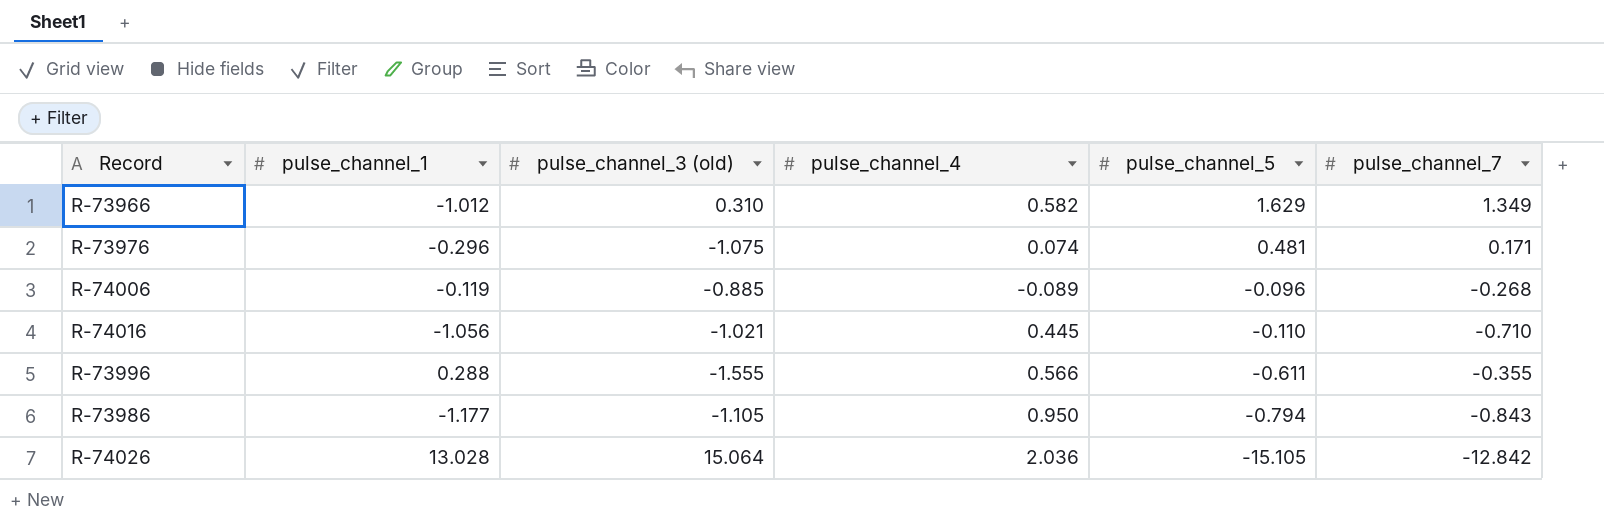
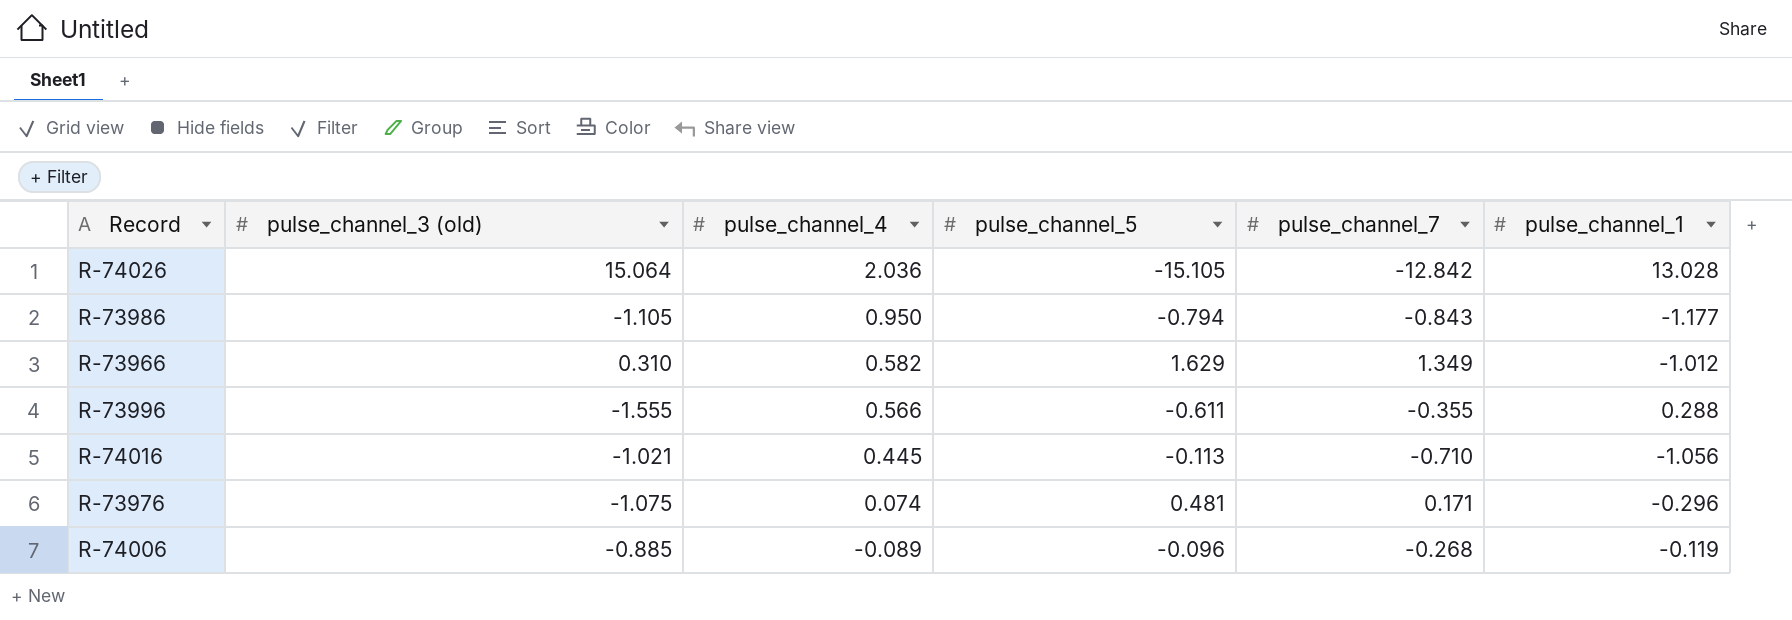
row order: pulse_channel_5 descending -> pulse_channel_4 descending
column pulse_channel_1 | position: 2 -> 6
R-74016 | pulse_channel_5: -0.110 -> -0.113

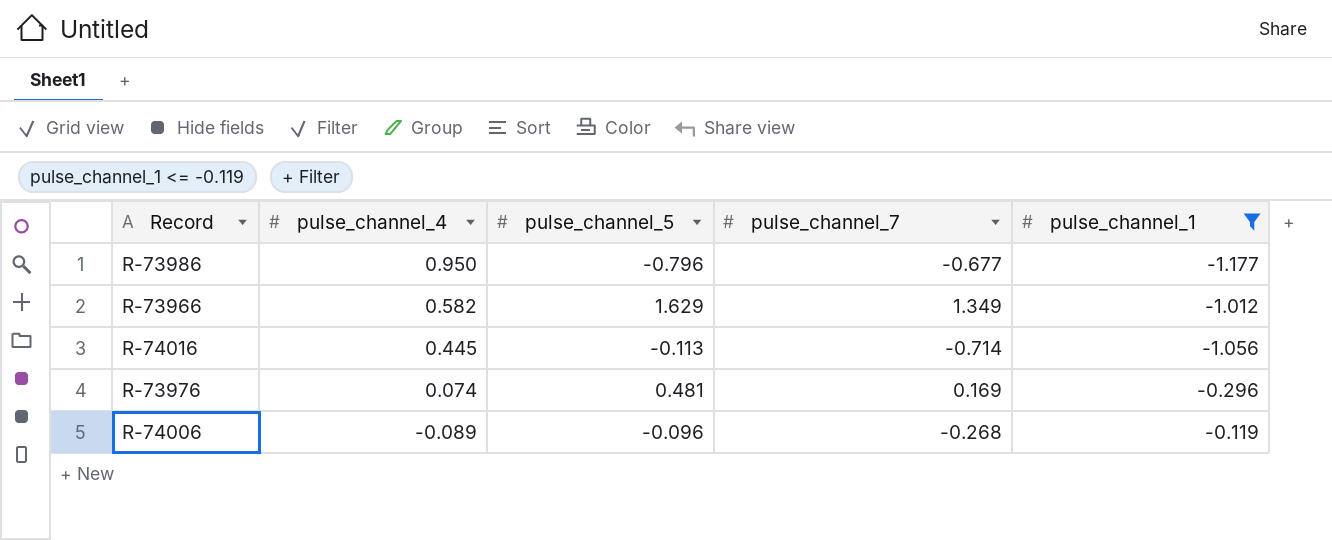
filter: none -> pulse_channel_1 <= -0.119
column pulse_channel_3 (old) | position: 2 -> none
R-73986 | pulse_channel_5: -0.794 -> -0.796
R-73986 | pulse_channel_7: -0.843 -> -0.677
R-74016 | pulse_channel_7: -0.710 -> -0.714
R-73976 | pulse_channel_7: 0.171 -> 0.169

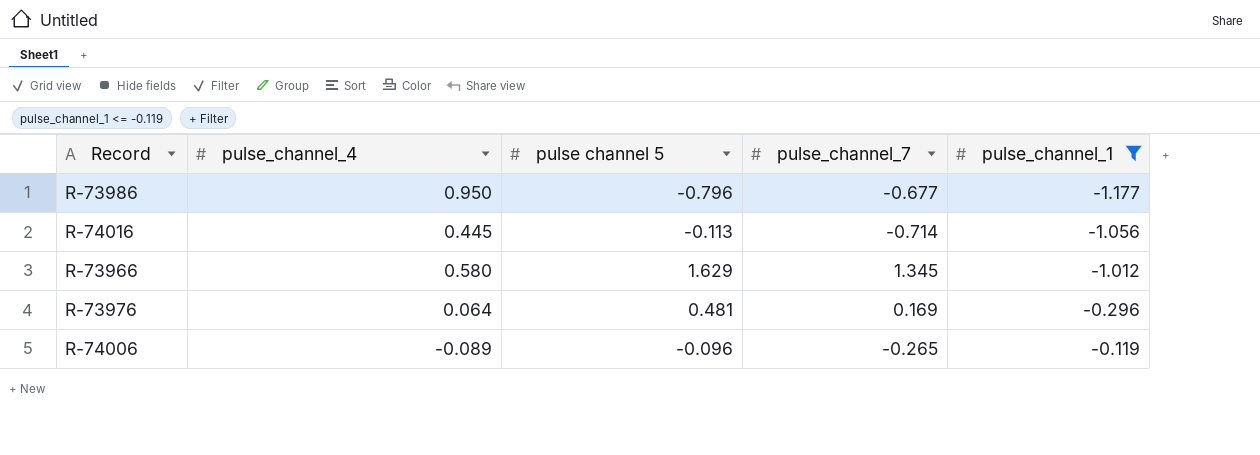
row order: pulse_channel_4 descending -> pulse_channel_1 ascending
column name: pulse_channel_5 -> pulse channel 5
R-73966 | pulse_channel_4: 0.582 -> 0.580
R-73966 | pulse_channel_7: 1.349 -> 1.345
R-73976 | pulse_channel_4: 0.074 -> 0.064
R-74006 | pulse_channel_7: -0.268 -> -0.265

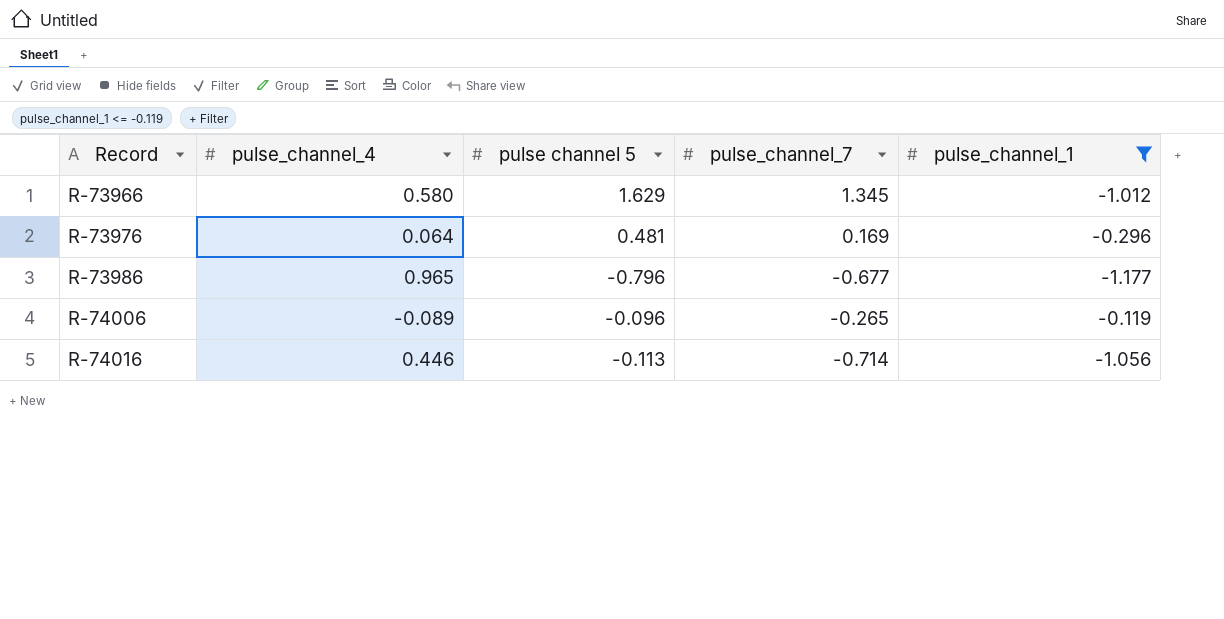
row order: pulse_channel_1 ascending -> Record ascending
R-73986 | pulse_channel_4: 0.950 -> 0.965
R-74016 | pulse_channel_4: 0.445 -> 0.446

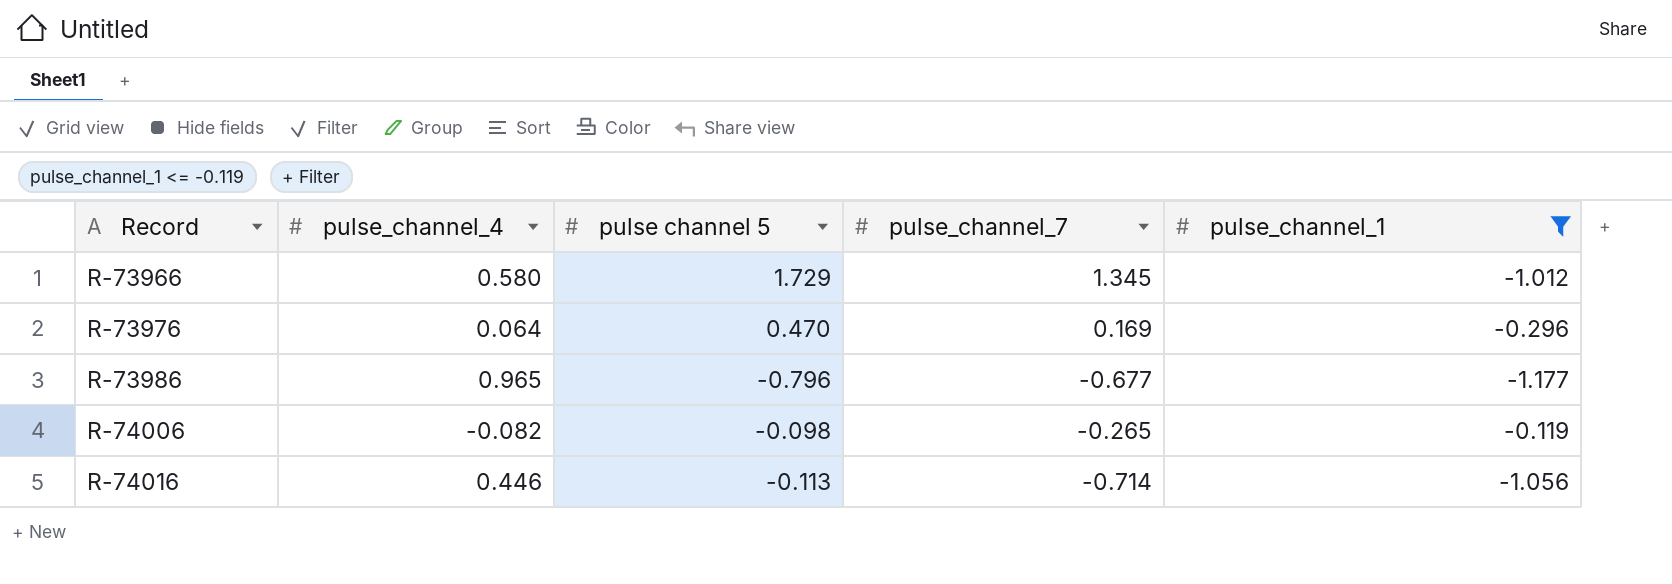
R-73966 | pulse channel 5: 1.629 -> 1.729
R-73976 | pulse channel 5: 0.481 -> 0.470
R-74006 | pulse_channel_4: -0.089 -> -0.082
R-74006 | pulse channel 5: -0.096 -> -0.098

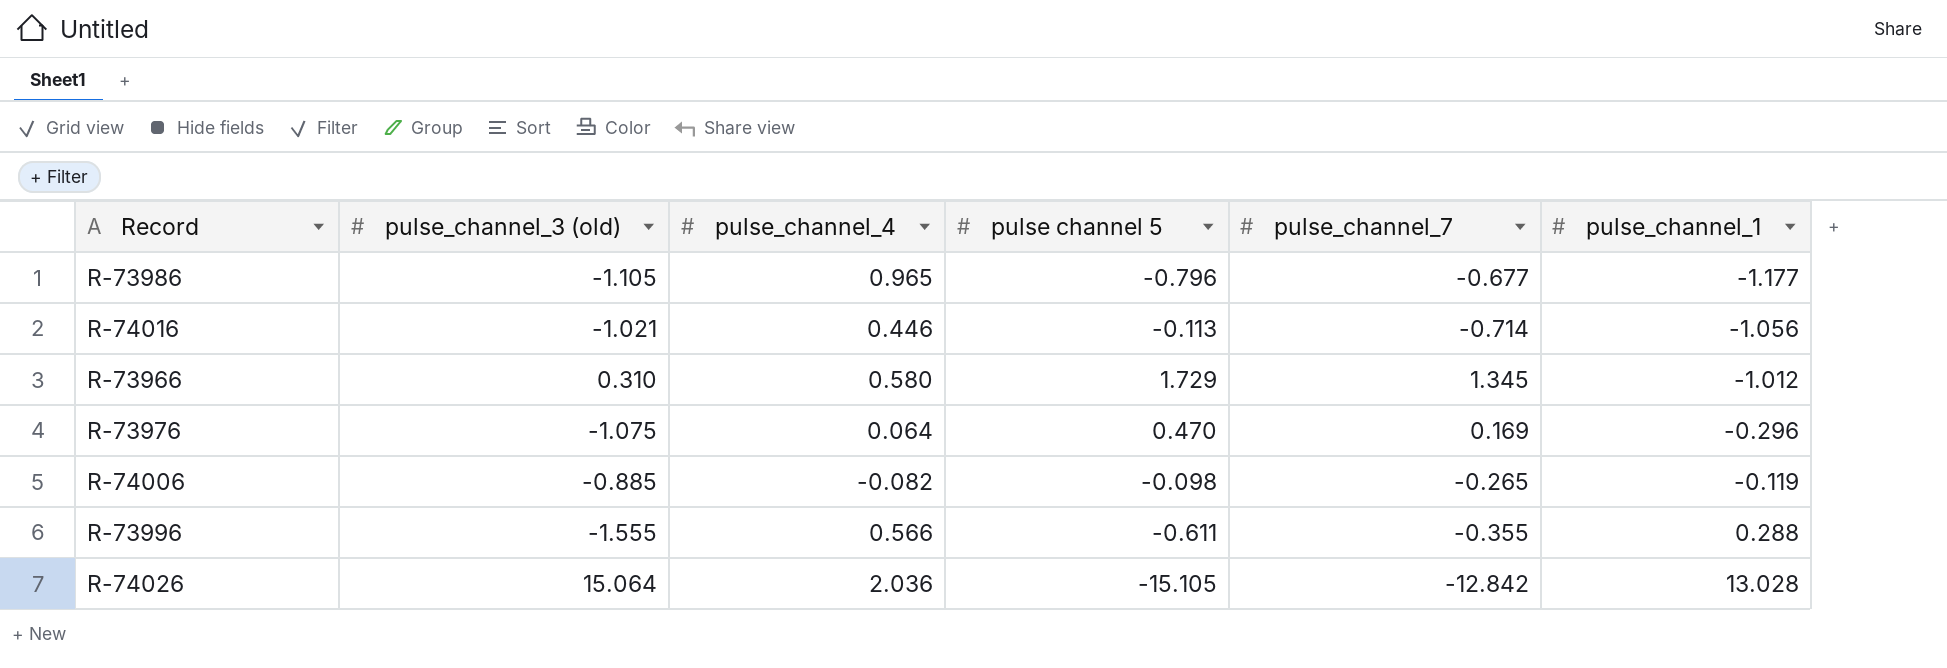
filter: pulse_channel_1 <= -0.119 -> none
row order: Record ascending -> pulse_channel_1 ascending
column pulse_channel_3 (old) | position: none -> 2

